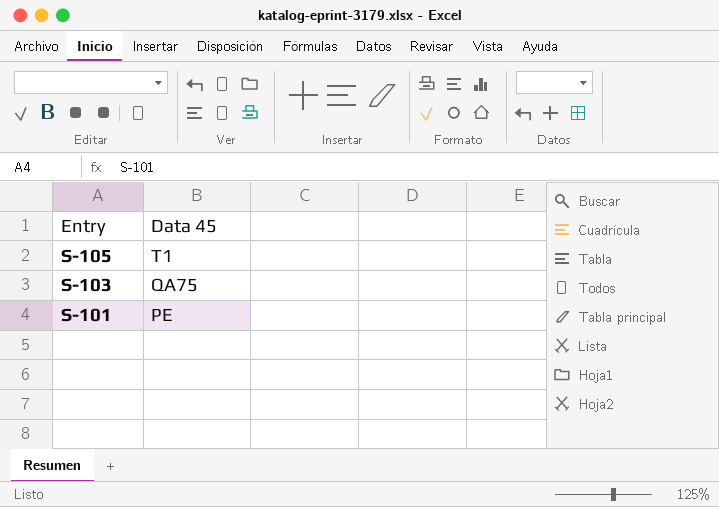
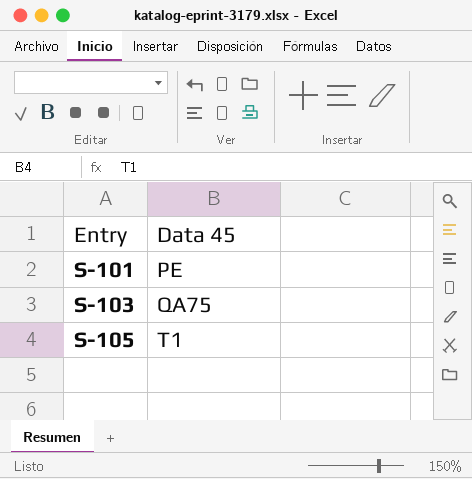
row order: Entry descending -> Entry ascending

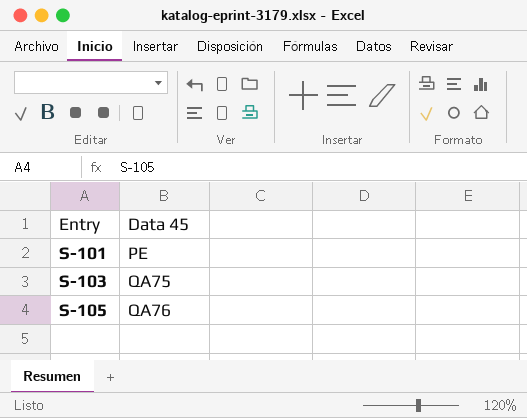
S-105 | Data 45: T1 -> QA76

